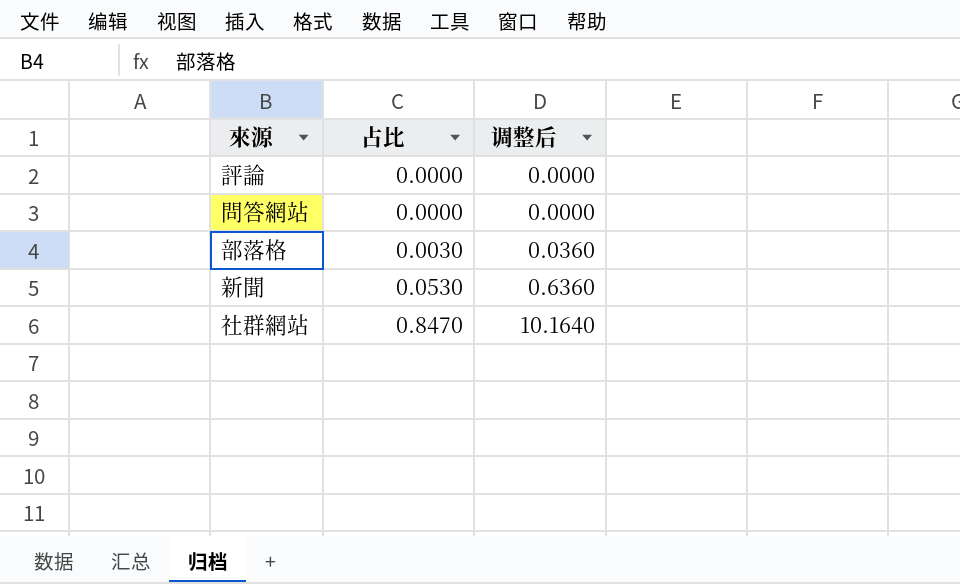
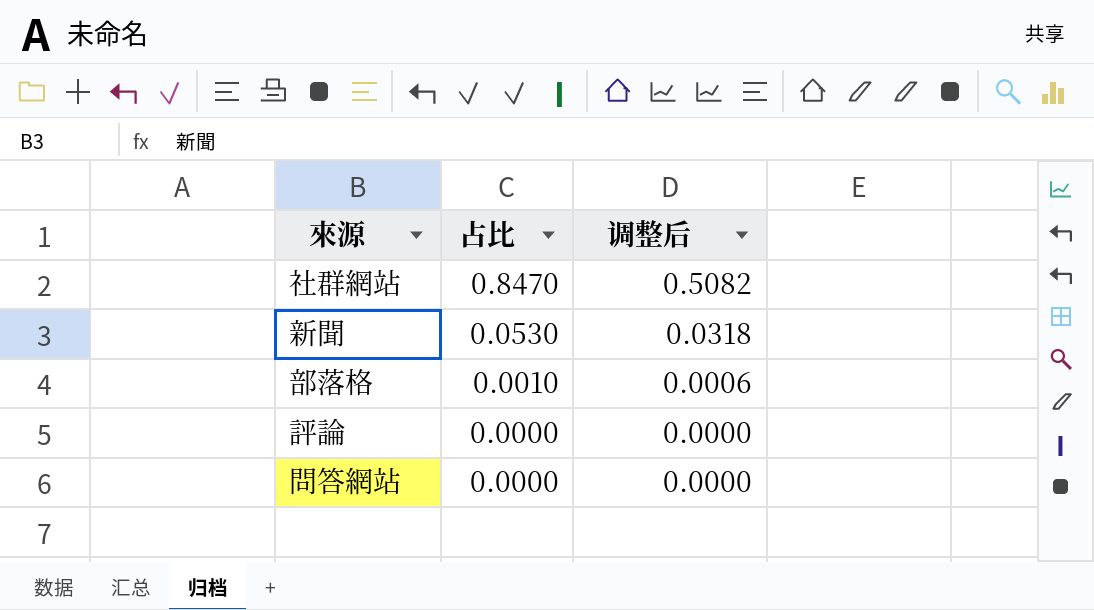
row order: 占比 ascending -> 占比 descending
column 调整后 | formula: [占比] * 12 -> [占比] * 0.6
部落格 | 占比: 0.0030 -> 0.0010

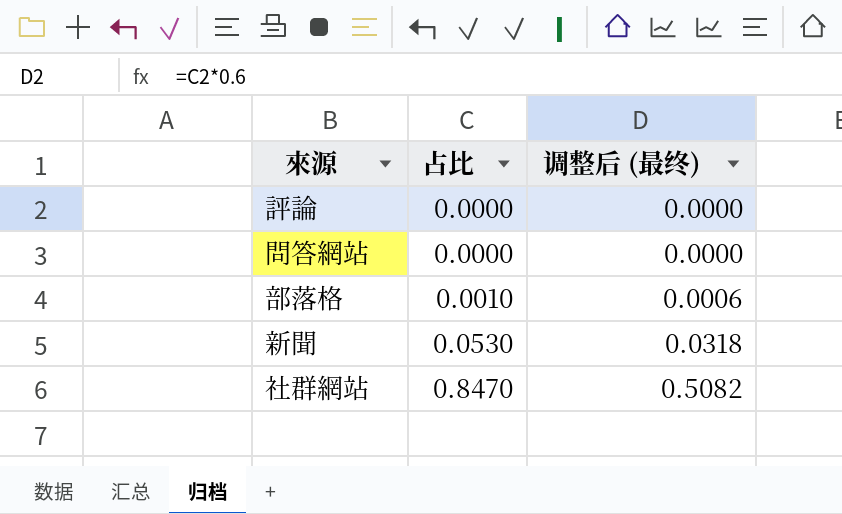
row order: 占比 descending -> 占比 ascending
column name: 调整后 -> 调整后 (最终)

